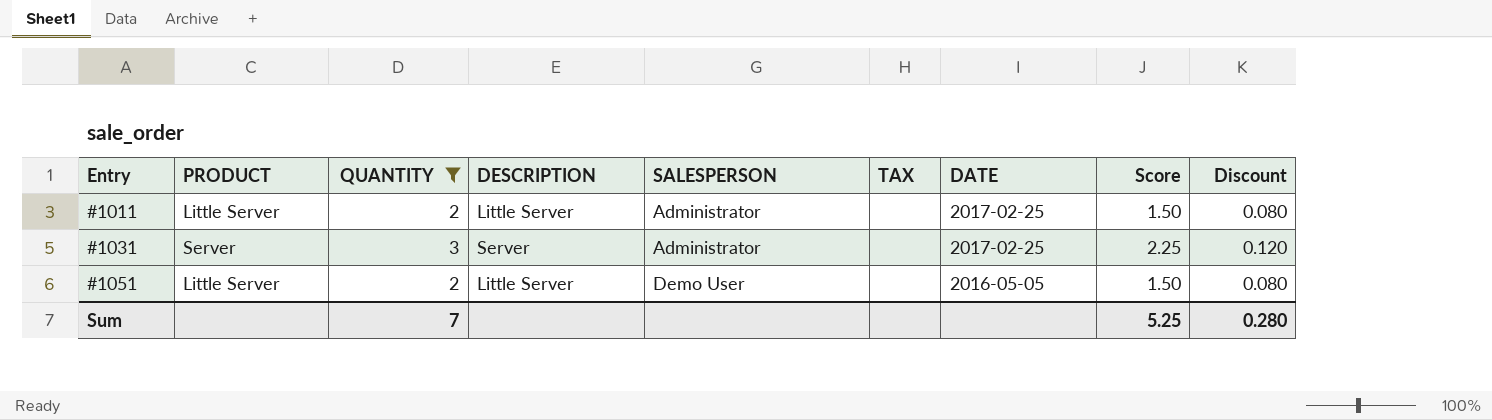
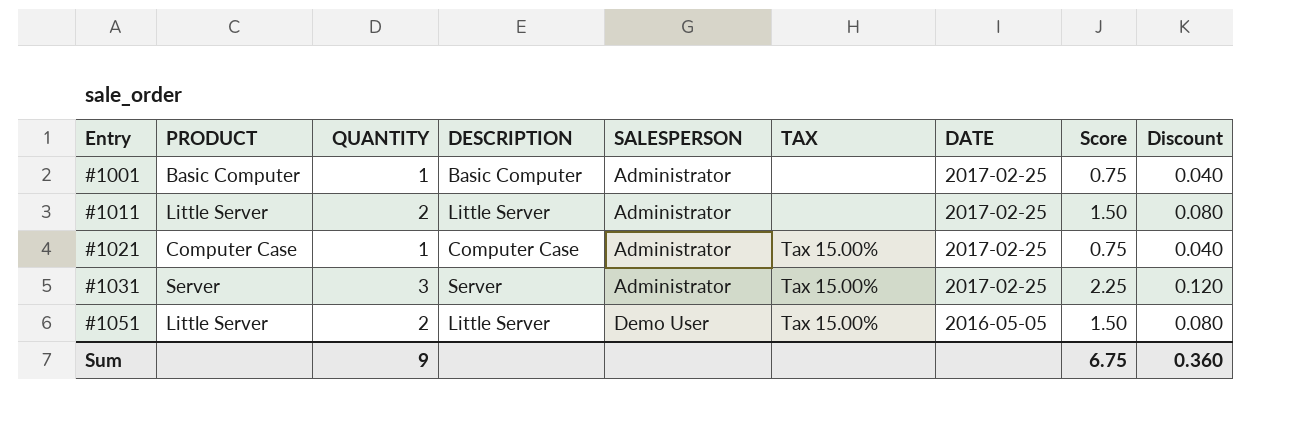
filter: QUANTITY != 1 -> none
#1031 | TAX: none -> Tax 15.00%
#1051 | TAX: none -> Tax 15.00%
Sum | QUANTITY: 7 -> 9
Sum | Score: 5.25 -> 6.75
Sum | Discount: 0.280 -> 0.360

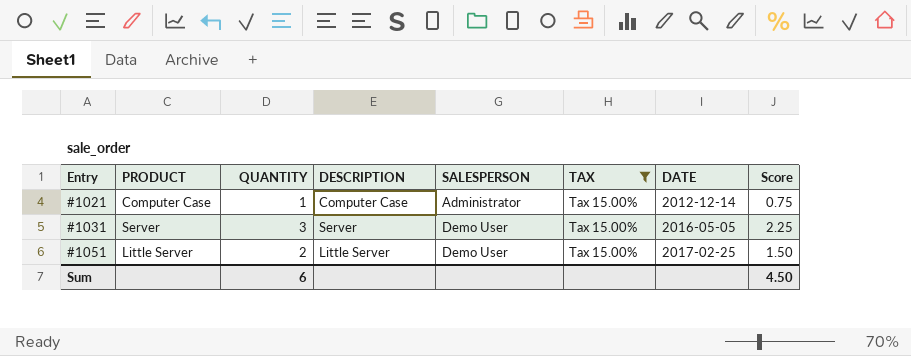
filter: none -> TAX = Tax 15.00%
column Discount | formula: [QUANTITY] * 0.04 -> none
#1021 | DATE: 2017-02-25 -> 2012-12-14
#1031 | SALESPERSON: Administrator -> Demo User
#1031 | DATE: 2017-02-25 -> 2016-05-05
#1051 | DATE: 2016-05-05 -> 2017-02-25
Sum | QUANTITY: 9 -> 6
Sum | Score: 6.75 -> 4.50

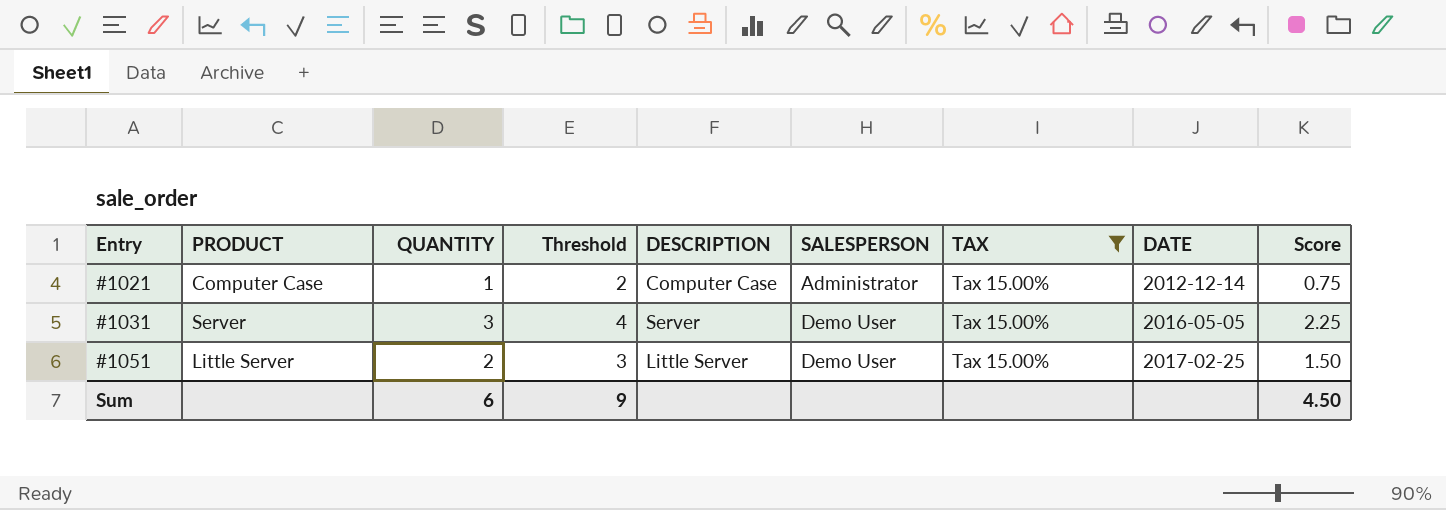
column Threshold | formula: none -> [QUANTITY] + 1

